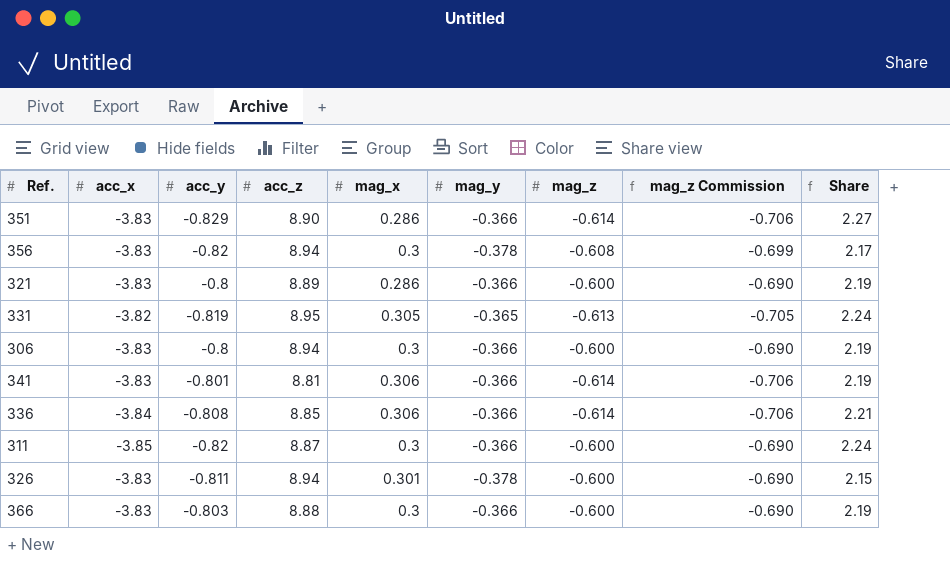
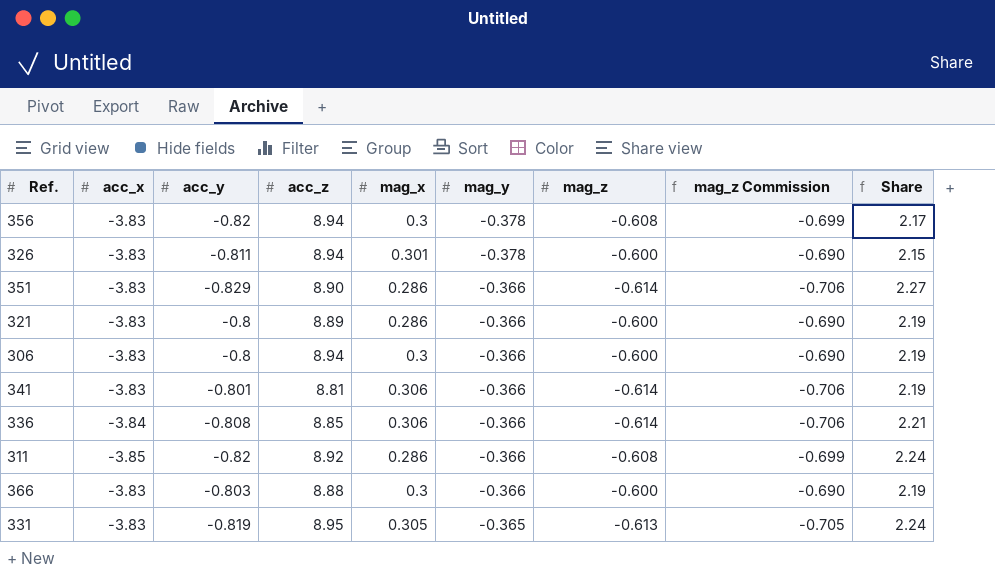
row order: none -> mag_y ascending
311 | acc_z: 8.87 -> 8.92
311 | mag_x: 0.3 -> 0.286
311 | mag_z: -0.600 -> -0.608
311 | mag_z Commission: -0.690 -> -0.699
331 | acc_x: -3.82 -> -3.83

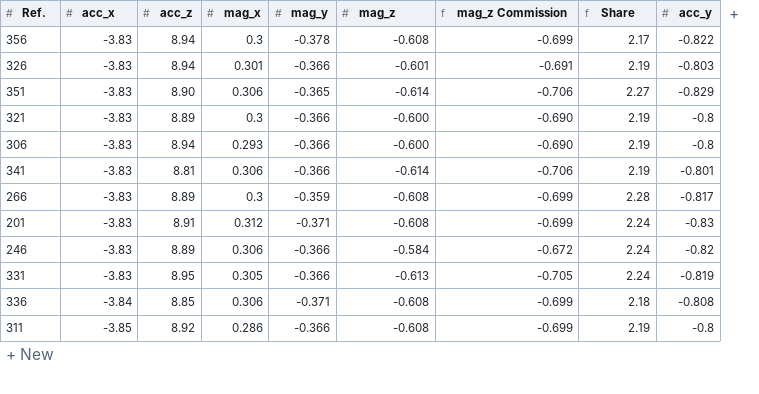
row order: mag_y ascending -> acc_x descending
column acc_y | position: 3 -> 9
row 366: -3.83 | -0.803 | 8.88 | 0.3 | -0.366 | -0.600 | -0.690 | 2.19 -> none
356 | acc_y: -0.82 -> -0.822
326 | mag_y: -0.378 -> -0.366
326 | mag_z: -0.600 -> -0.601
326 | mag_z Commission: -0.690 -> -0.691
326 | Share: 2.15 -> 2.19
326 | acc_y: -0.811 -> -0.803
351 | mag_x: 0.286 -> 0.306
351 | mag_y: -0.366 -> -0.365
321 | mag_x: 0.286 -> 0.3
306 | mag_x: 0.3 -> 0.293
row 266: none -> -3.83 | 8.89 | 0.3 | -0.359 | -0.608 | -0.699 | 2.28 | -0.817
row 201: none -> -3.83 | 8.91 | 0.312 | -0.371 | -0.608 | -0.699 | 2.24 | -0.83
row 246: none -> -3.83 | 8.89 | 0.306 | -0.366 | -0.584 | -0.672 | 2.24 | -0.82
331 | mag_y: -0.365 -> -0.366
336 | mag_y: -0.366 -> -0.371
336 | mag_z: -0.614 -> -0.608
336 | mag_z Commission: -0.706 -> -0.699
336 | Share: 2.21 -> 2.18
311 | Share: 2.24 -> 2.19
311 | acc_y: -0.82 -> -0.8

